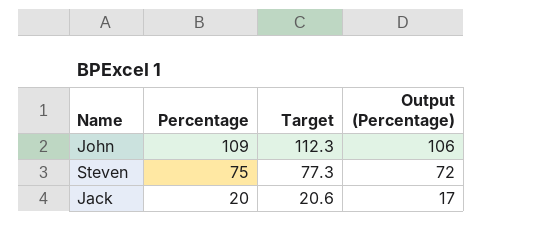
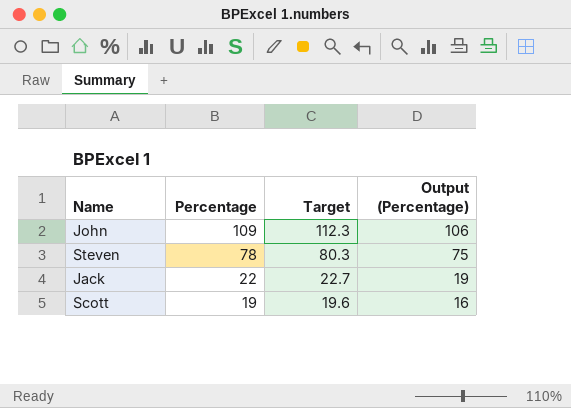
Steven | Percentage: 75 -> 78
Steven | Target: 77.3 -> 80.3
Steven | Output (Percentage): 72 -> 75
Jack | Percentage: 20 -> 22
Jack | Target: 20.6 -> 22.7
Jack | Output (Percentage): 17 -> 19
row Scott: none -> 19 | 19.6 | 16

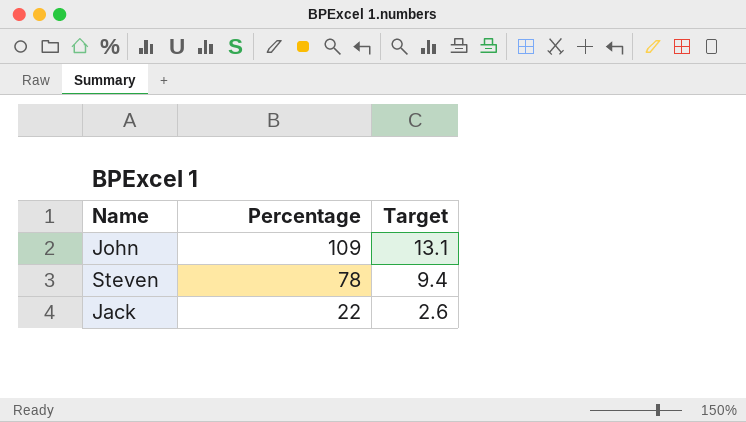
column Output (Percentage) | formula: [Percentage] - 3 -> none
column Target | formula: [Percentage] * 1.03 -> [Percentage] * 0.12
row Scott: 19 | 19.6 | 16 -> none

